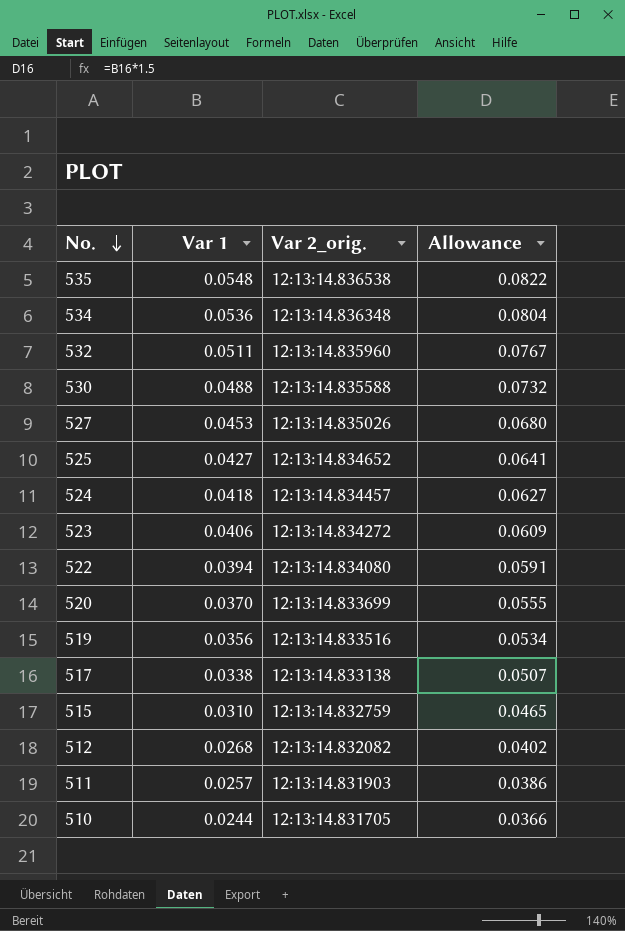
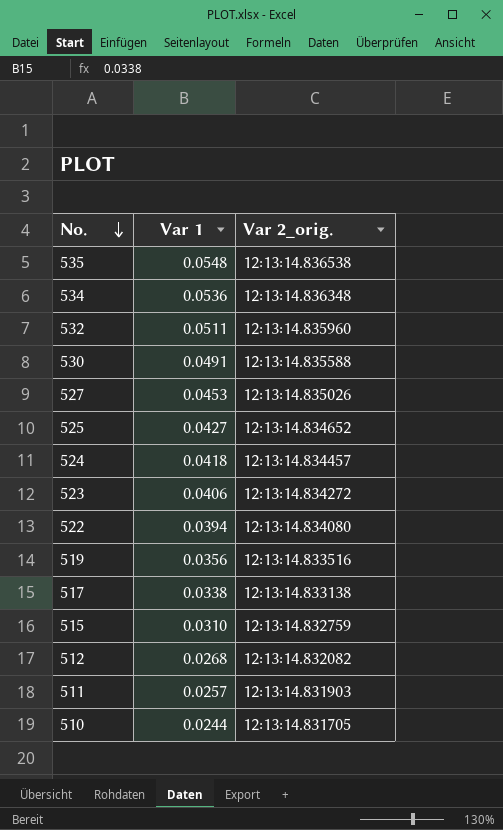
column Allowance | formula: [Var 1] * 1.5 -> none
row 520: 0.0370 | 12:13:14.833699 | 0.0555 -> none
530 | Var 1: 0.0488 -> 0.0491

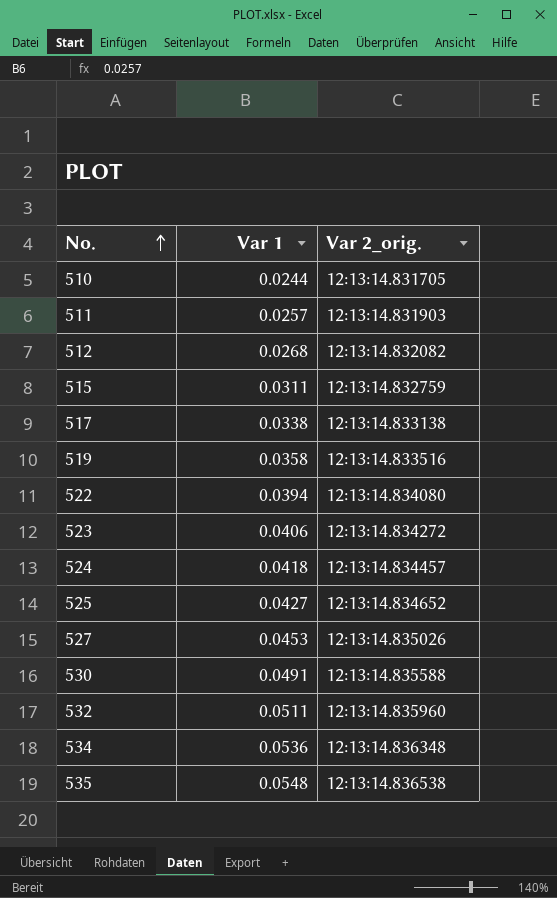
row order: No. descending -> No. ascending
515 | Var 1: 0.0310 -> 0.0311
519 | Var 1: 0.0356 -> 0.0358

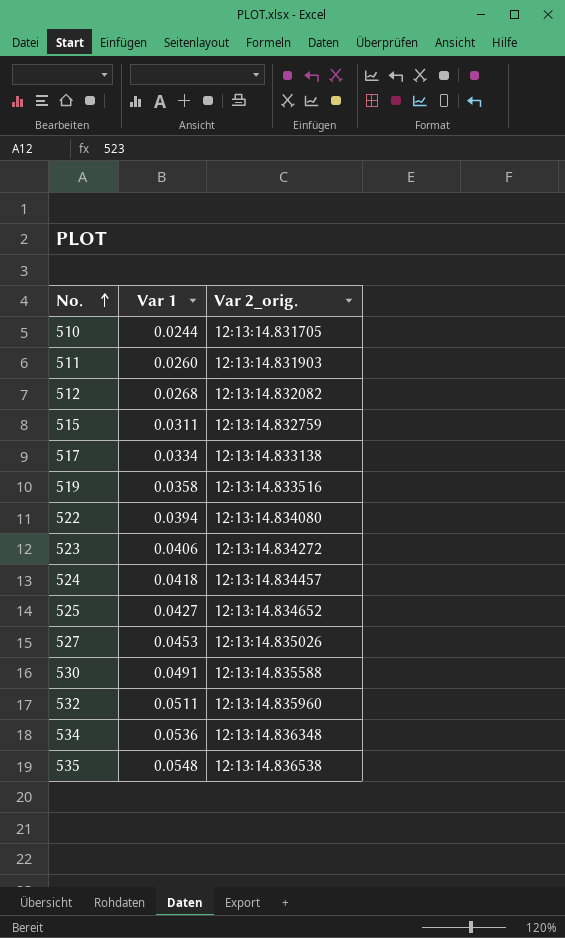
511 | Var 1: 0.0257 -> 0.0260
517 | Var 1: 0.0338 -> 0.0334

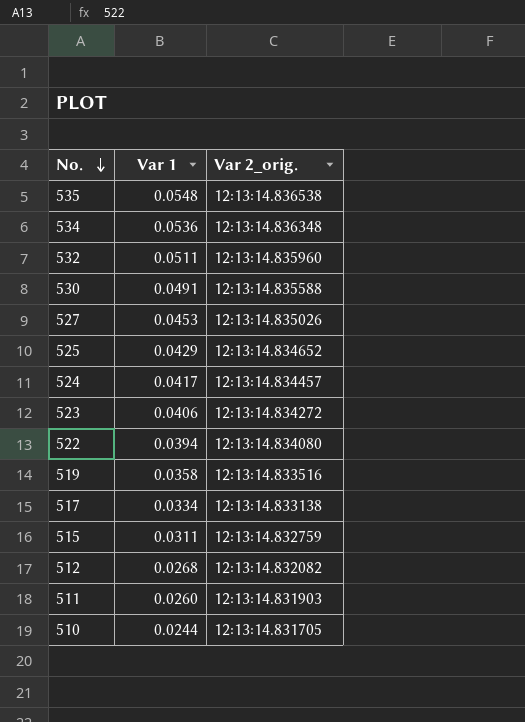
row order: No. ascending -> No. descending
525 | Var 1: 0.0427 -> 0.0429
524 | Var 1: 0.0418 -> 0.0417

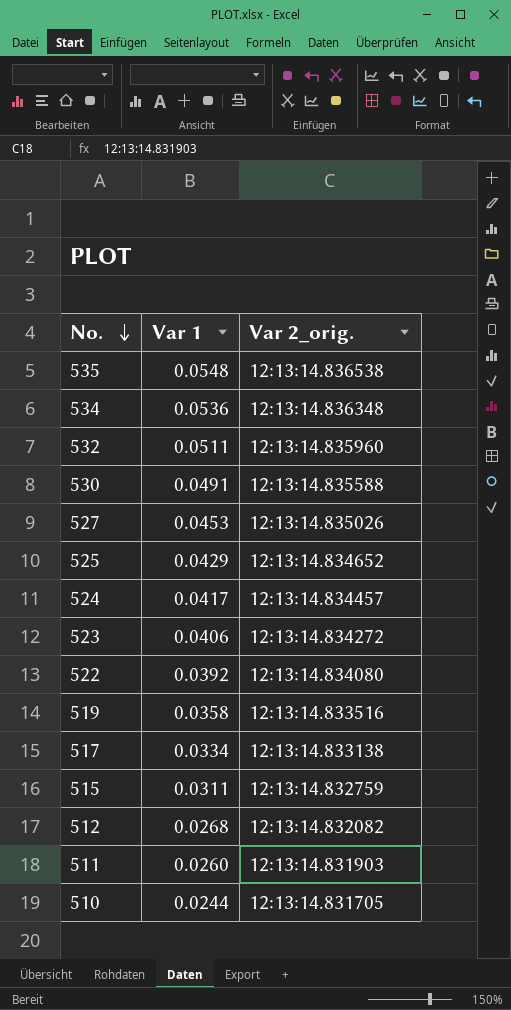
522 | Var 1: 0.0394 -> 0.0392

